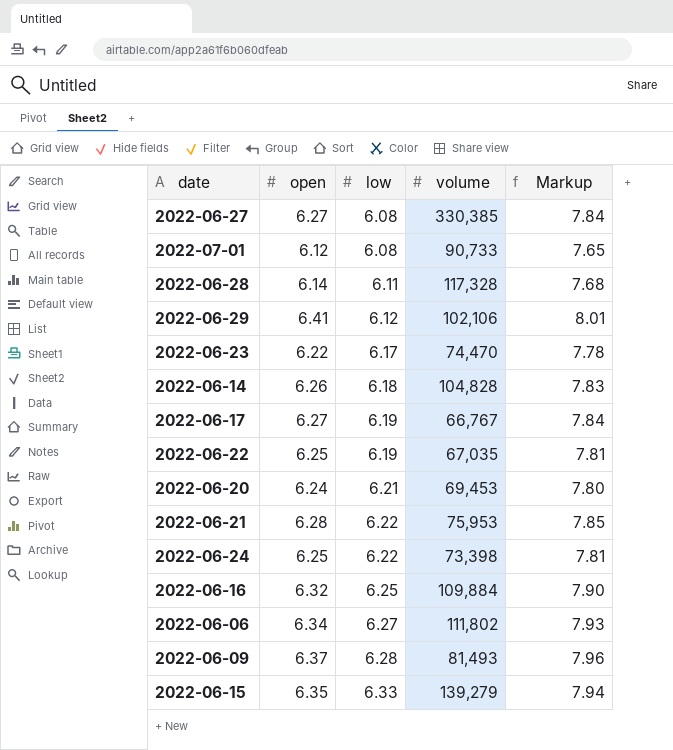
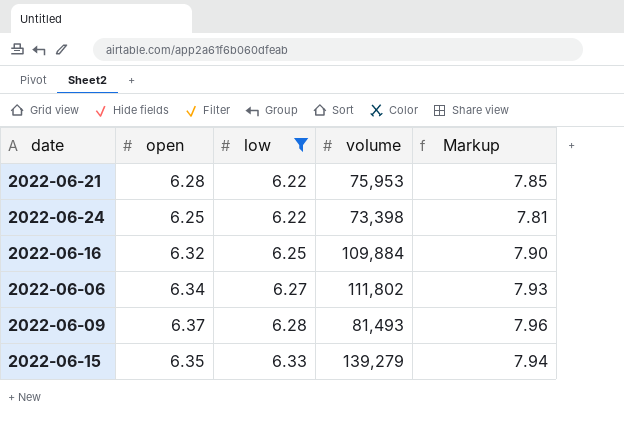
filter: none -> low >= 6.22

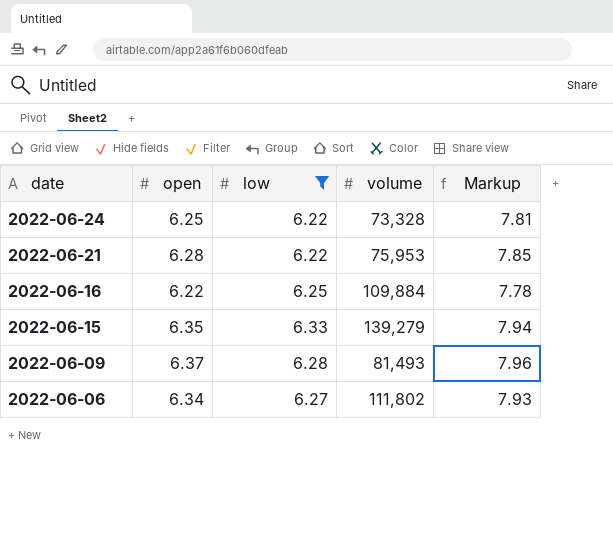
row order: low ascending -> date descending
2022-06-24 | volume: 73,398 -> 73,328
2022-06-16 | open: 6.32 -> 6.22
2022-06-16 | Markup: 7.90 -> 7.78

